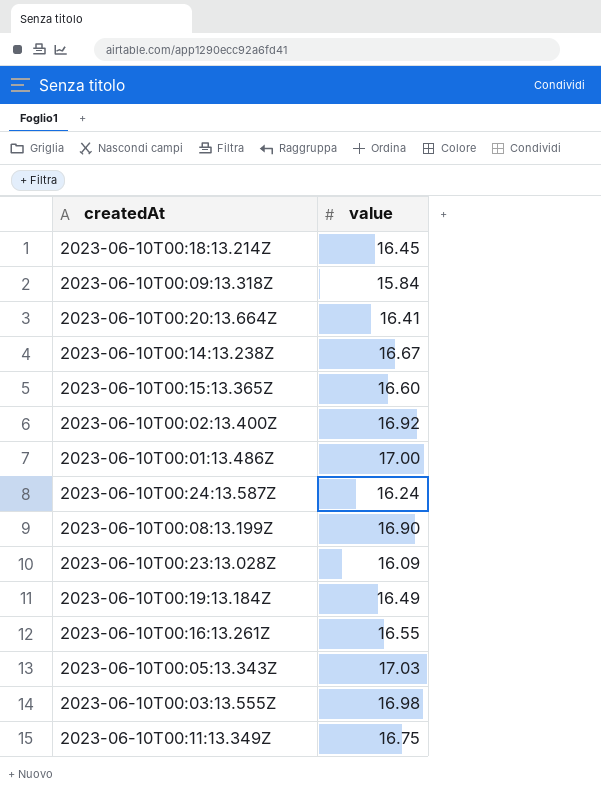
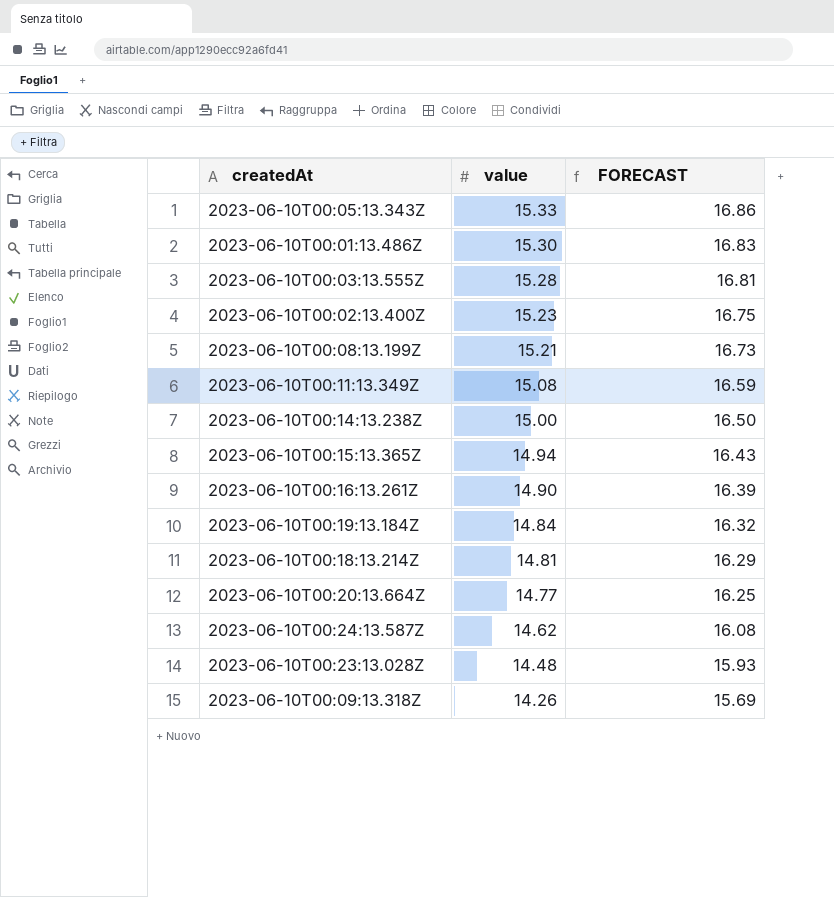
row order: none -> value descending
column FORECAST | formula: none -> [value] * 1.1
2023-06-10T00:05:13.343Z | value: 17.03 -> 15.33
2023-06-10T00:01:13.486Z | value: 17.00 -> 15.30
2023-06-10T00:03:13.555Z | value: 16.98 -> 15.28
2023-06-10T00:02:13.400Z | value: 16.92 -> 15.23
2023-06-10T00:08:13.199Z | value: 16.90 -> 15.21
2023-06-10T00:11:13.349Z | value: 16.75 -> 15.08
2023-06-10T00:14:13.238Z | value: 16.67 -> 15.00
2023-06-10T00:15:13.365Z | value: 16.60 -> 14.94
2023-06-10T00:16:13.261Z | value: 16.55 -> 14.90
2023-06-10T00:19:13.184Z | value: 16.49 -> 14.84
2023-06-10T00:18:13.214Z | value: 16.45 -> 14.81
2023-06-10T00:20:13.664Z | value: 16.41 -> 14.77
2023-06-10T00:24:13.587Z | value: 16.24 -> 14.62
2023-06-10T00:23:13.028Z | value: 16.09 -> 14.48
2023-06-10T00:09:13.318Z | value: 15.84 -> 14.26

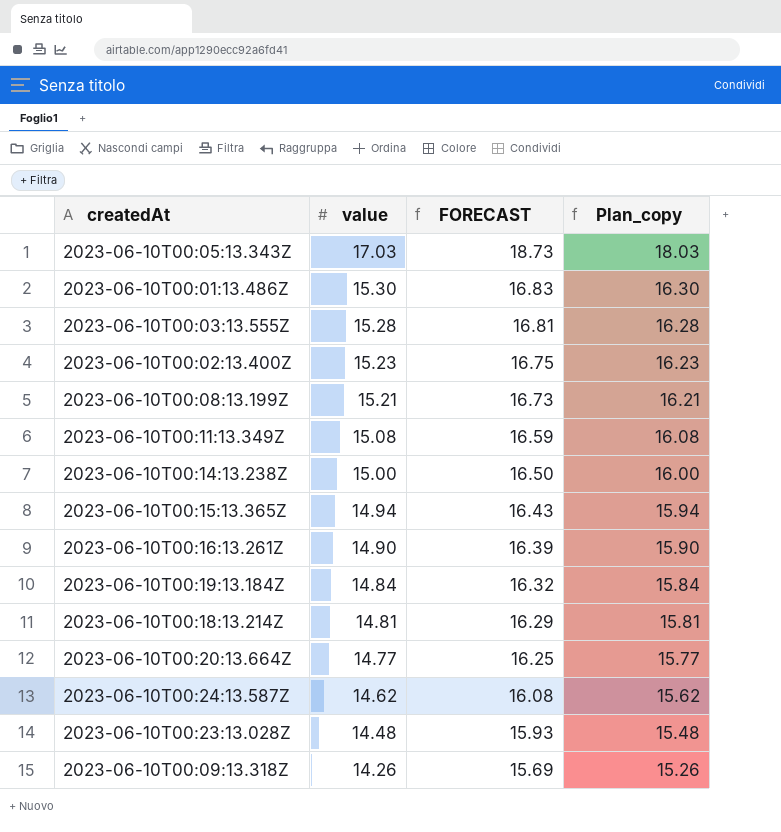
column Plan_copy | formula: none -> [value] + 1
2023-06-10T00:05:13.343Z | value: 15.33 -> 17.03
2023-06-10T00:05:13.343Z | FORECAST: 16.86 -> 18.73

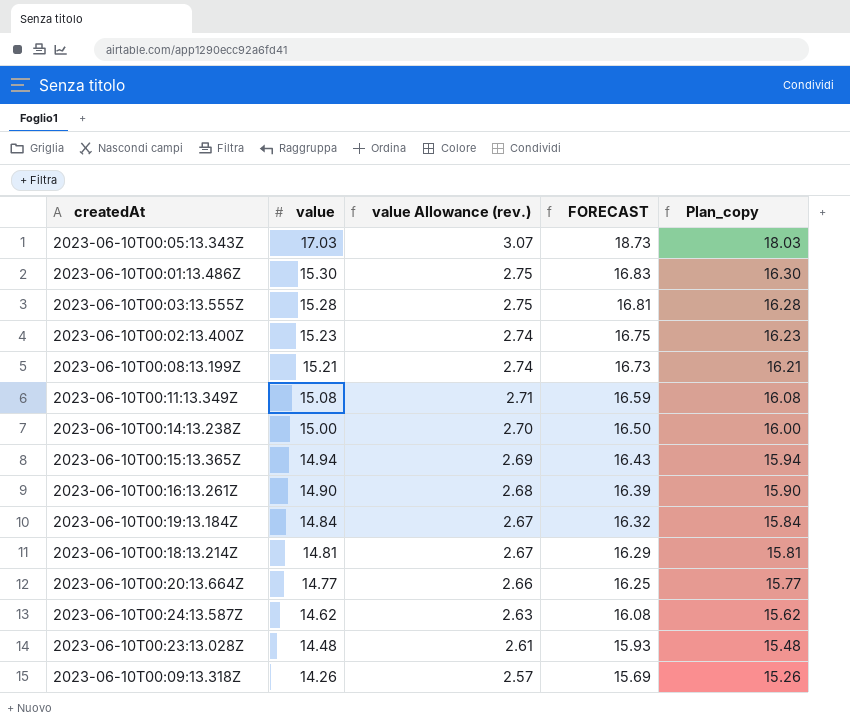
column value Allowance (rev.) | formula: none -> [value] * 0.18

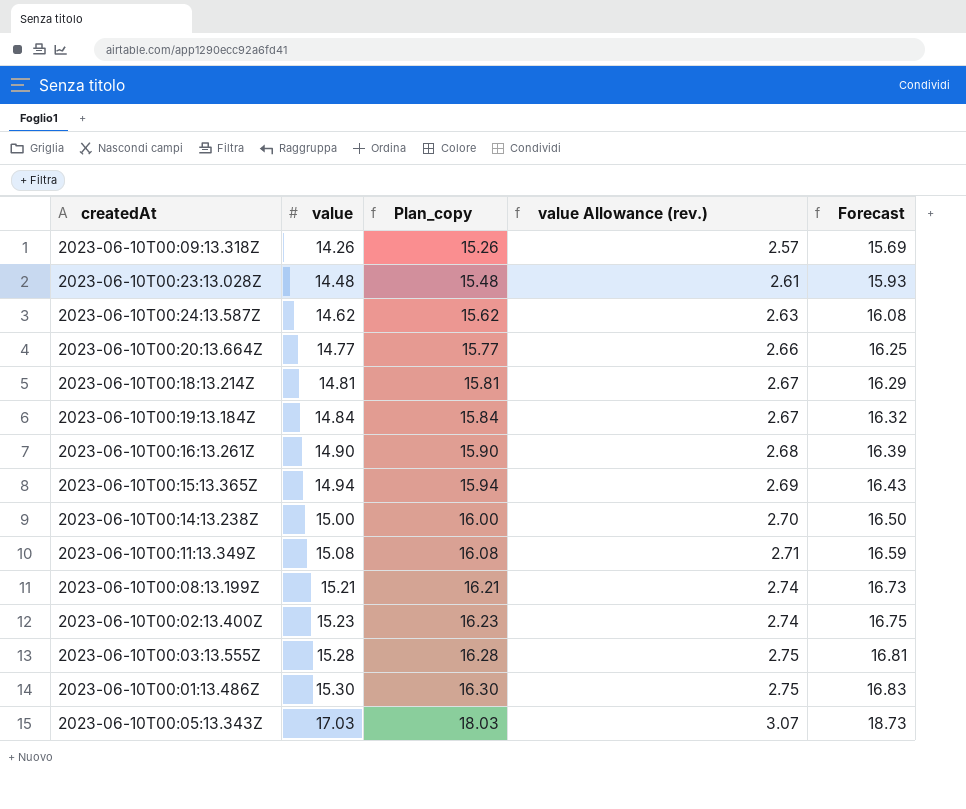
row order: value descending -> value ascending
column Plan_copy | position: 5 -> 3
column name: FORECAST -> Forecast

